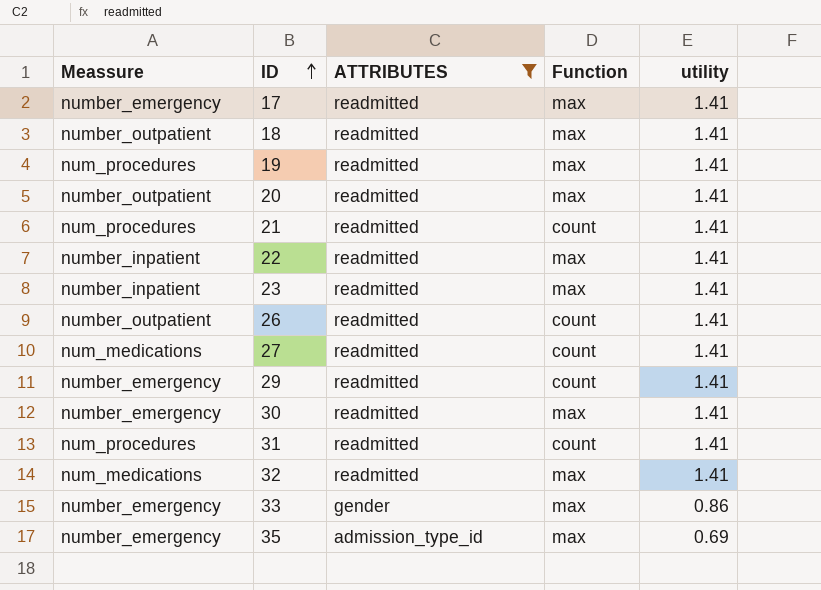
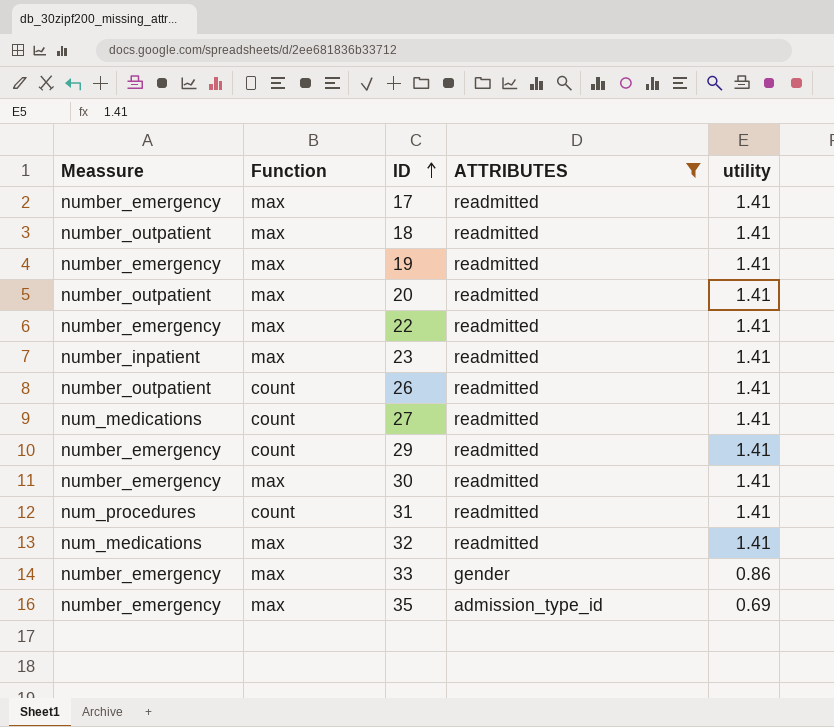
column Function | position: 4 -> 2
row 21: num_procedures | readmitted | count | 1.41 -> none
19 | Meassure: num_procedures -> number_emergency
22 | Meassure: number_inpatient -> number_emergency

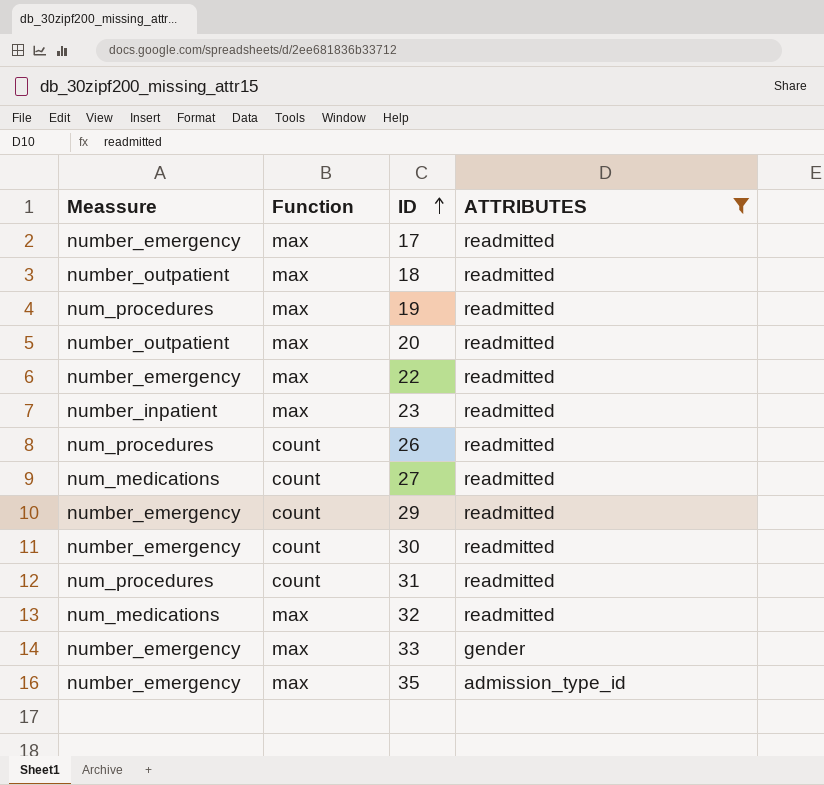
column utility | position: 5 -> none
19 | Meassure: number_emergency -> num_procedures
26 | Meassure: number_outpatient -> num_procedures
30 | Function: max -> count

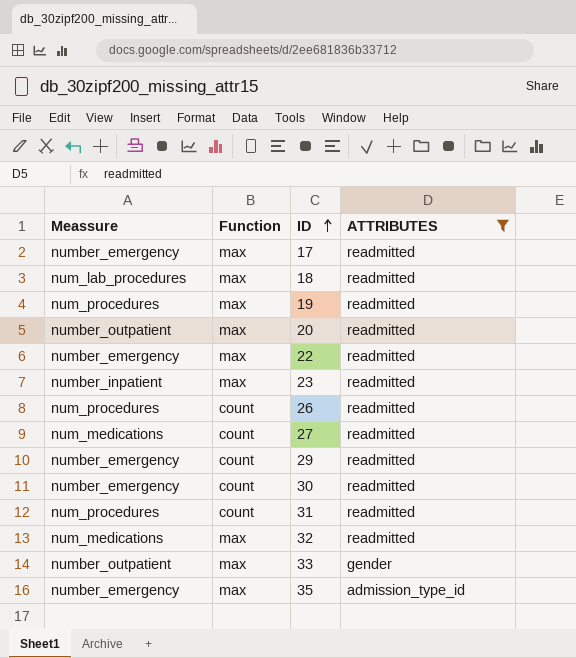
18 | Meassure: number_outpatient -> num_lab_procedures
33 | Meassure: number_emergency -> number_outpatient

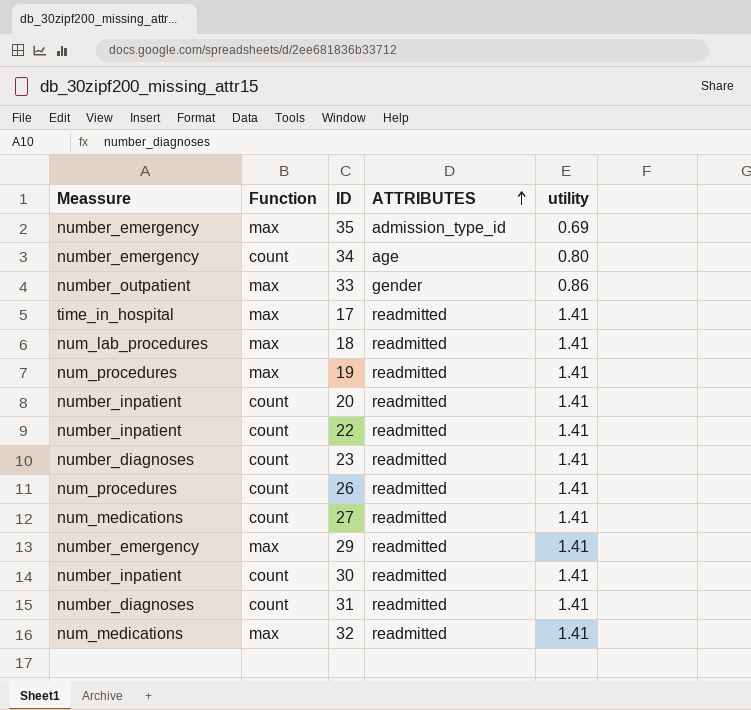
filter: ATTRIBUTES != age -> none
row order: ID ascending -> ATTRIBUTES ascending
column utility | position: none -> 5
17 | Meassure: number_emergency -> time_in_hospital
20 | Meassure: number_outpatient -> number_inpatient
20 | Function: max -> count
22 | Meassure: number_emergency -> number_inpatient
22 | Function: max -> count
23 | Meassure: number_inpatient -> number_diagnoses
23 | Function: max -> count
29 | Function: count -> max
30 | Meassure: number_emergency -> number_inpatient
31 | Meassure: num_procedures -> number_diagnoses

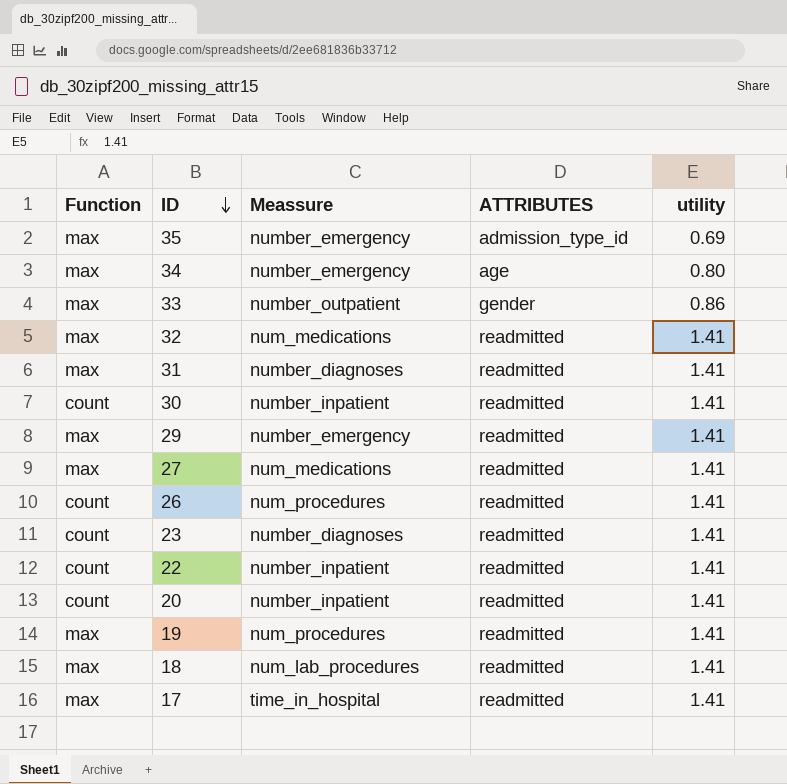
row order: ATTRIBUTES ascending -> ID descending
column Meassure | position: 1 -> 3
34 | Function: count -> max
31 | Function: count -> max
27 | Function: count -> max

